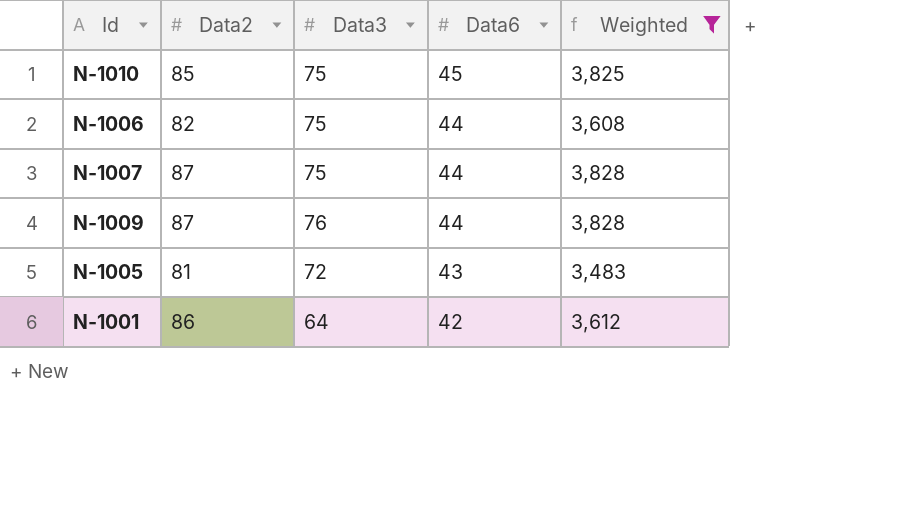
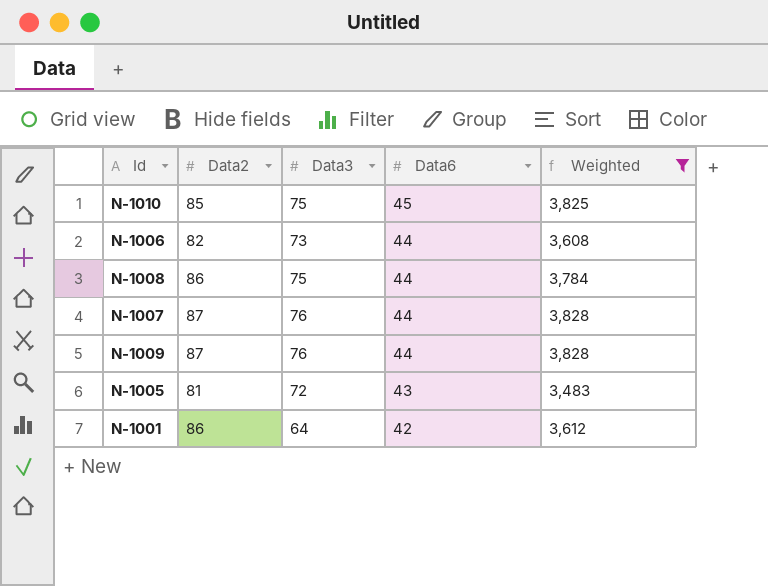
N-1006 | Data3: 75 -> 73
row N-1008: none -> 86 | 75 | 44 | 3,784
N-1007 | Data3: 75 -> 76

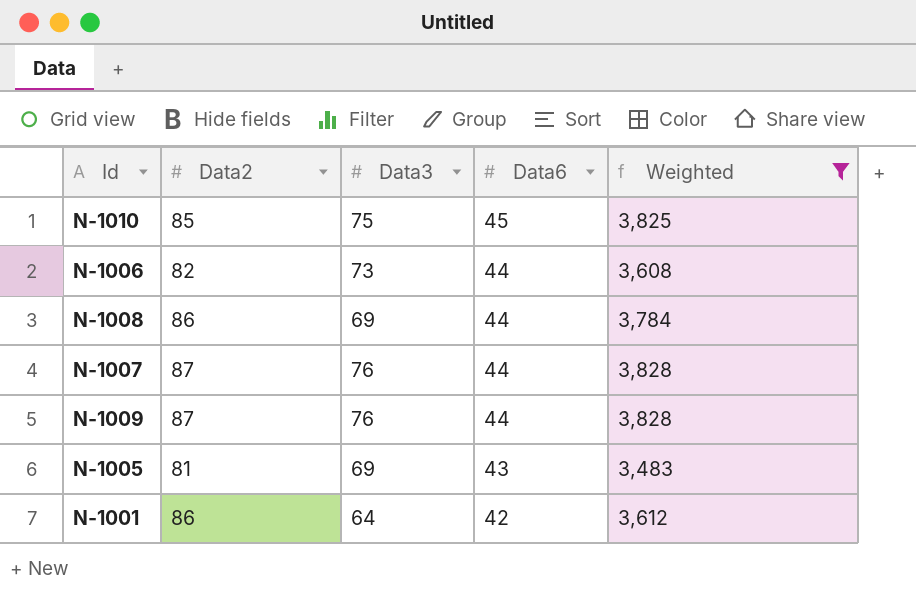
N-1008 | Data3: 75 -> 69
N-1005 | Data3: 72 -> 69

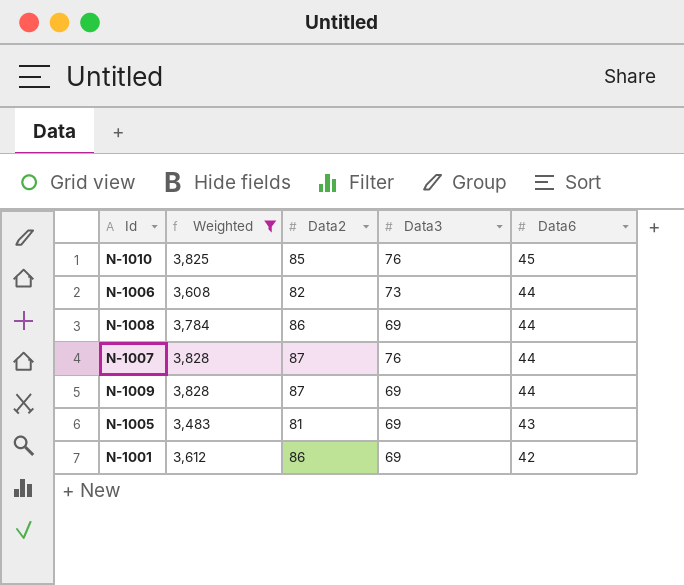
column Weighted | position: 5 -> 2
N-1010 | Data3: 75 -> 76
N-1009 | Data3: 76 -> 69
N-1001 | Data3: 64 -> 69

